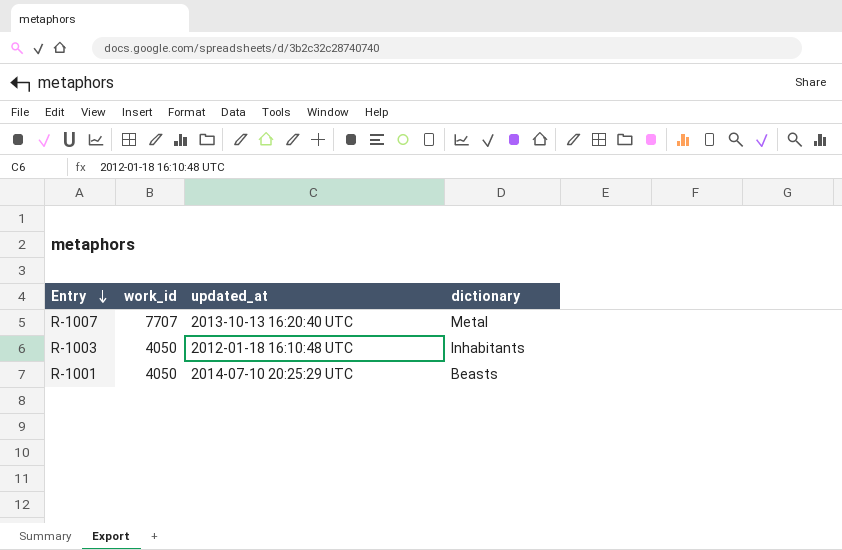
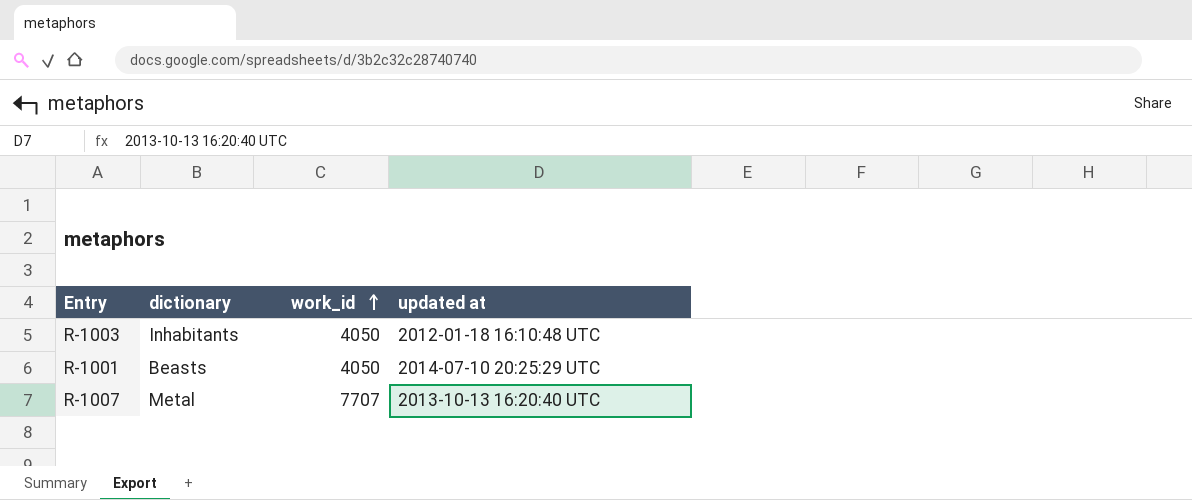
row order: Entry descending -> work_id ascending
column dictionary | position: 4 -> 2
column name: updated_at -> updated at

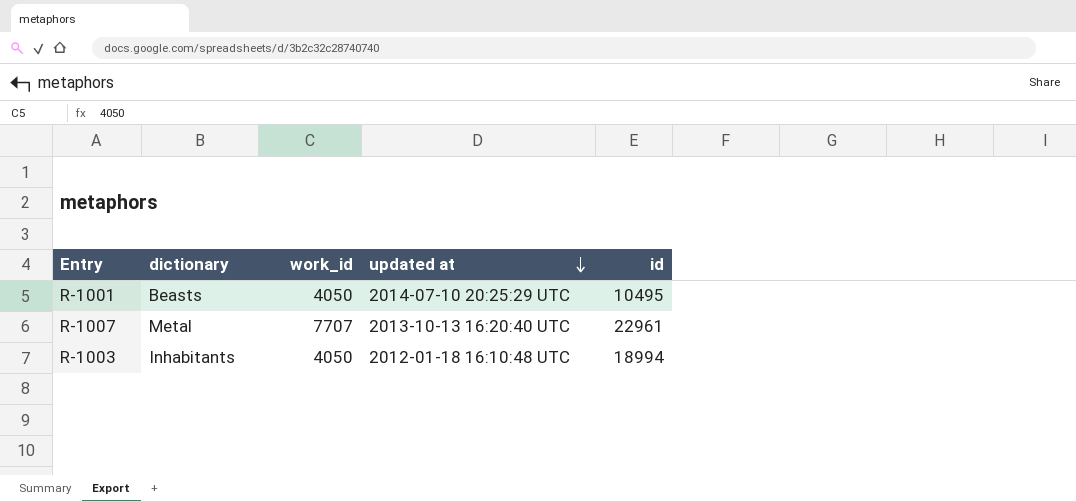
row order: work_id ascending -> updated at descending
column id | position: none -> 5

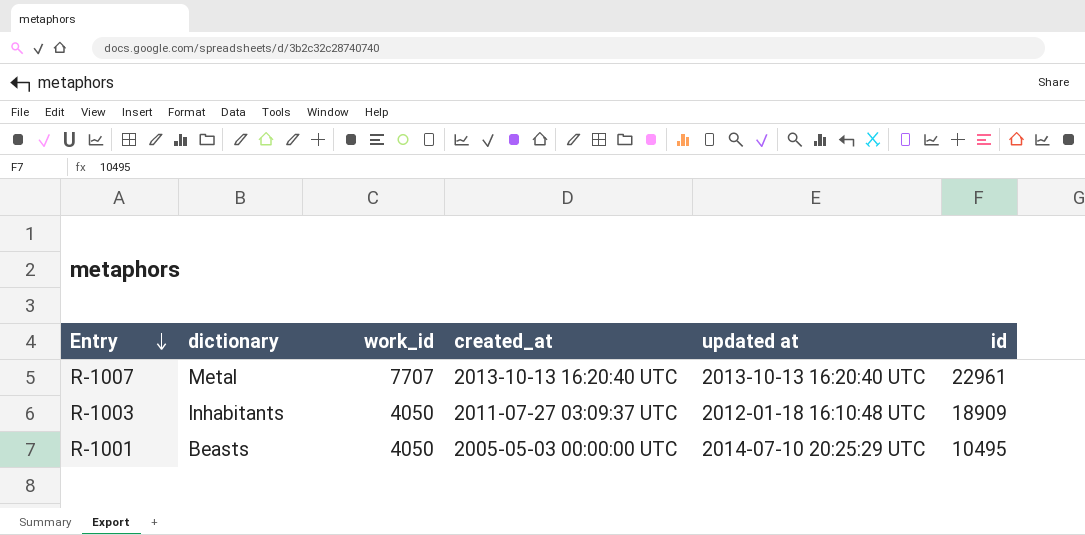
row order: updated at descending -> Entry descending
column created_at | position: none -> 4
R-1003 | id: 18994 -> 18909

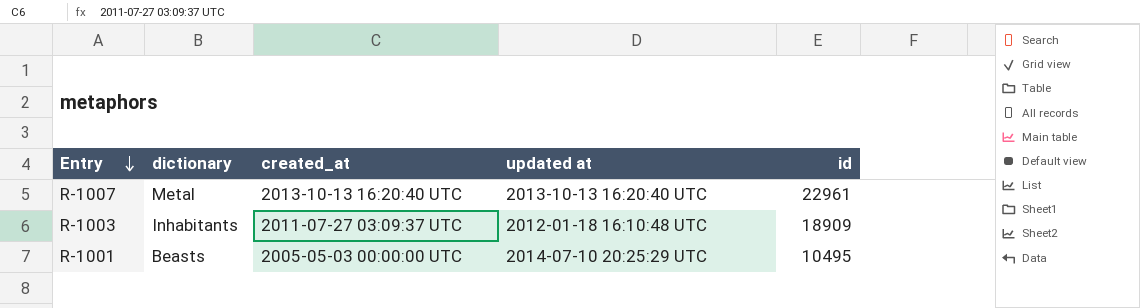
column work_id | position: 3 -> none

